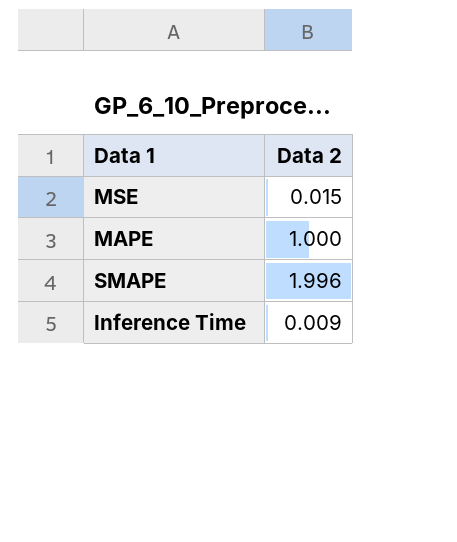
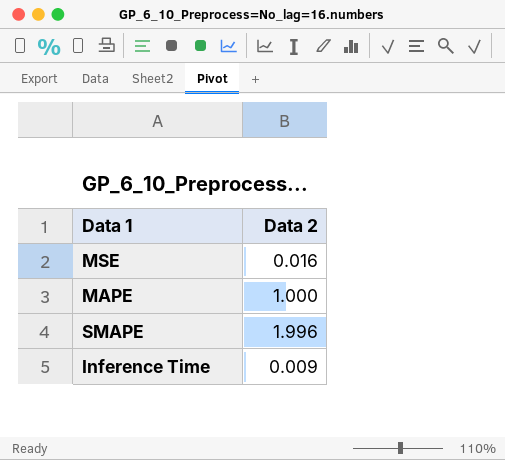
MSE | Data 2: 0.015 -> 0.016

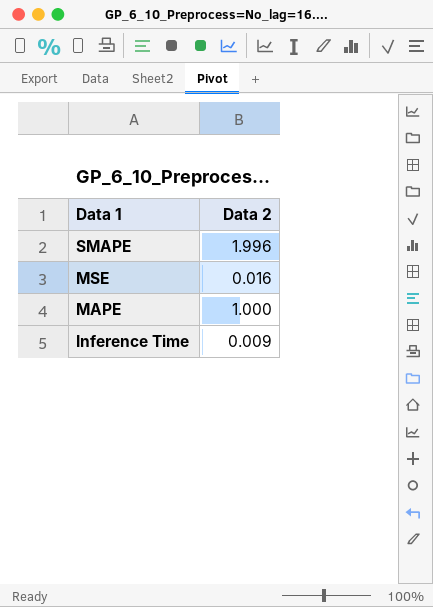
row order: none -> Data 1 descending

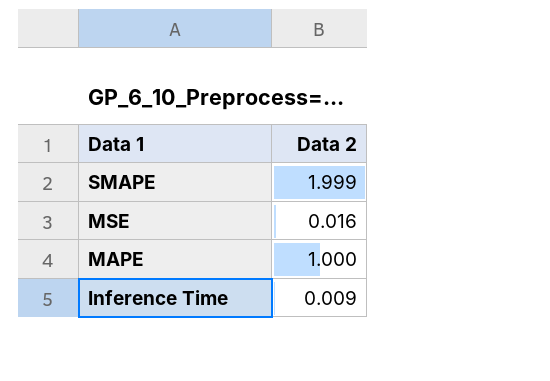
SMAPE | Data 2: 1.996 -> 1.999

